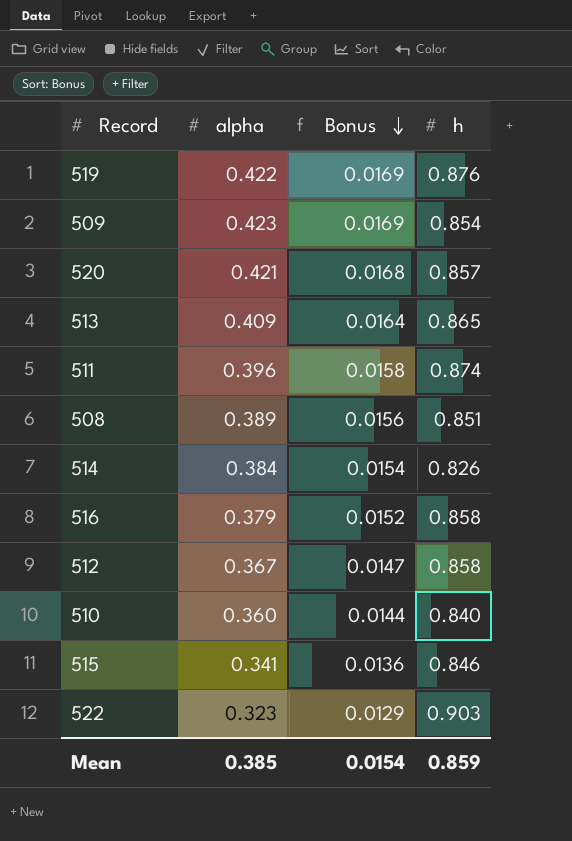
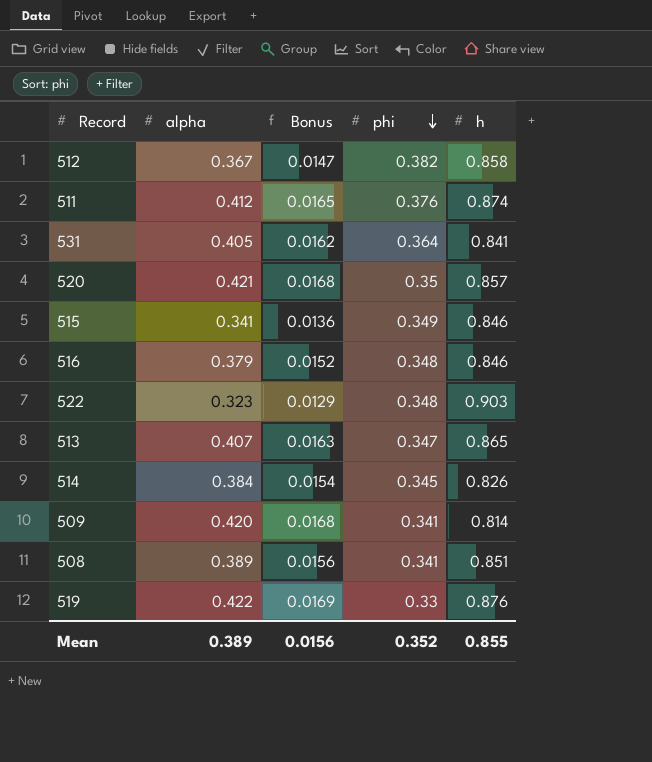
row order: Bonus descending -> phi descending
column phi | position: none -> 4
row 510: 0.360 | 0.0144 | 0.840 -> none
511 | alpha: 0.396 -> 0.412
511 | Bonus: 0.0158 -> 0.0165
row 531: none -> 0.405 | 0.0162 | 0.364 | 0.841
516 | h: 0.858 -> 0.846
513 | alpha: 0.409 -> 0.407
513 | Bonus: 0.0164 -> 0.0163
509 | alpha: 0.423 -> 0.420
509 | Bonus: 0.0169 -> 0.0168
509 | h: 0.854 -> 0.814
Mean | alpha: 0.385 -> 0.389
Mean | Bonus: 0.0154 -> 0.0156
Mean | h: 0.859 -> 0.855

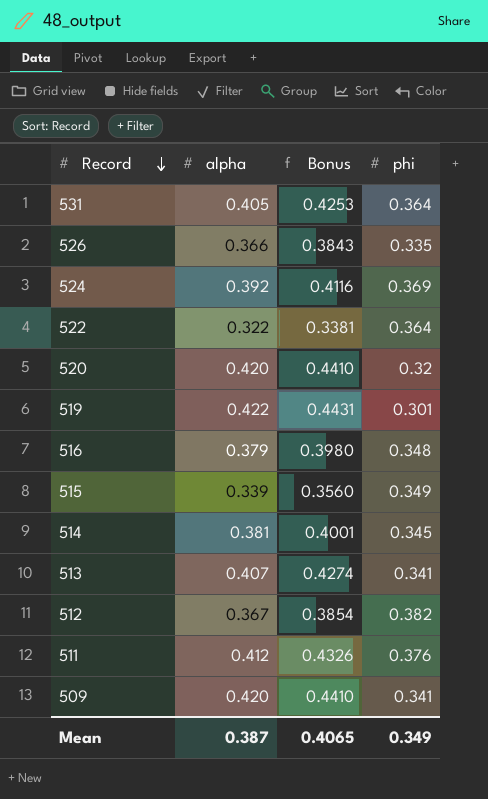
row order: phi descending -> Record descending
column h | position: 5 -> none
column Bonus | formula: [alpha] * 0.04 -> [alpha] * 1.05
row 508: 0.389 | 0.0156 | 0.341 | 0.851 -> none
row 526: none -> 0.366 | 0.3843 | 0.335
row 524: none -> 0.392 | 0.4116 | 0.369
522 | alpha: 0.323 -> 0.322
522 | phi: 0.348 -> 0.364
520 | alpha: 0.421 -> 0.420
520 | phi: 0.35 -> 0.32
519 | phi: 0.33 -> 0.301
515 | alpha: 0.341 -> 0.339
514 | alpha: 0.384 -> 0.381
513 | phi: 0.347 -> 0.341
Mean | alpha: 0.389 -> 0.387
Mean | Bonus: 0.0156 -> 0.4065
Mean | phi: 0.352 -> 0.349

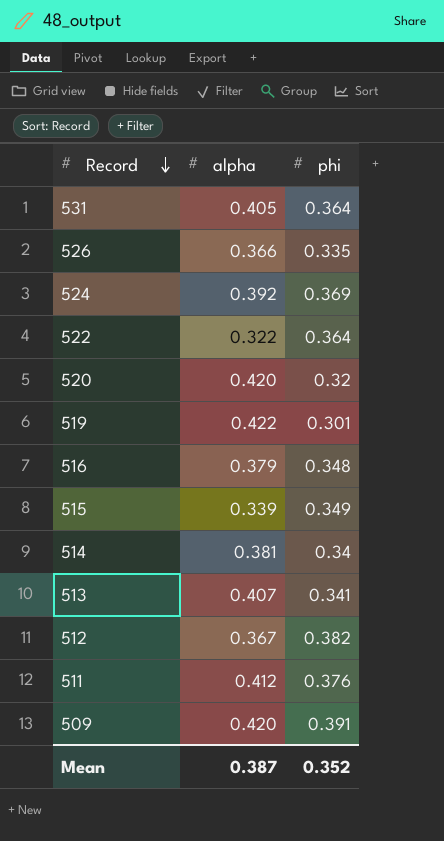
column Bonus | formula: [alpha] * 1.05 -> none
514 | phi: 0.345 -> 0.34
509 | phi: 0.341 -> 0.391
Mean | phi: 0.349 -> 0.352

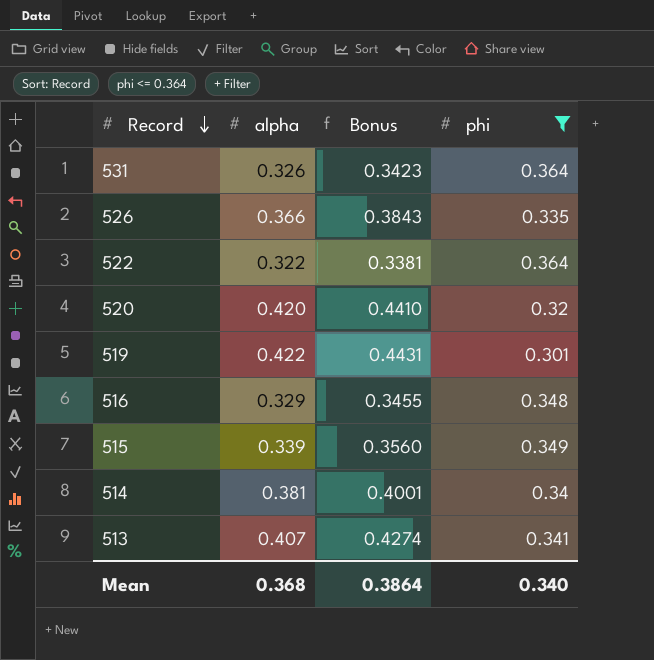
filter: none -> phi <= 0.364
column Bonus | formula: none -> [alpha] * 1.05
531 | alpha: 0.405 -> 0.326
516 | alpha: 0.379 -> 0.329
Mean | alpha: 0.387 -> 0.368
Mean | phi: 0.352 -> 0.340

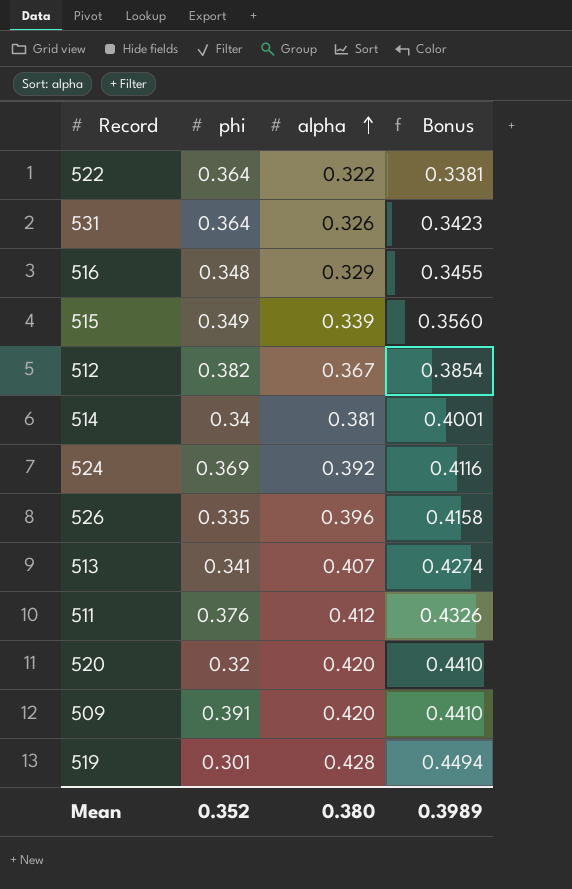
filter: phi <= 0.364 -> none
row order: Record descending -> alpha ascending
column phi | position: 4 -> 2
526 | alpha: 0.366 -> 0.396
526 | Bonus: 0.3843 -> 0.4158
519 | alpha: 0.422 -> 0.428
519 | Bonus: 0.4431 -> 0.4494
Mean | phi: 0.340 -> 0.352
Mean | alpha: 0.368 -> 0.380
Mean | Bonus: 0.3864 -> 0.3989

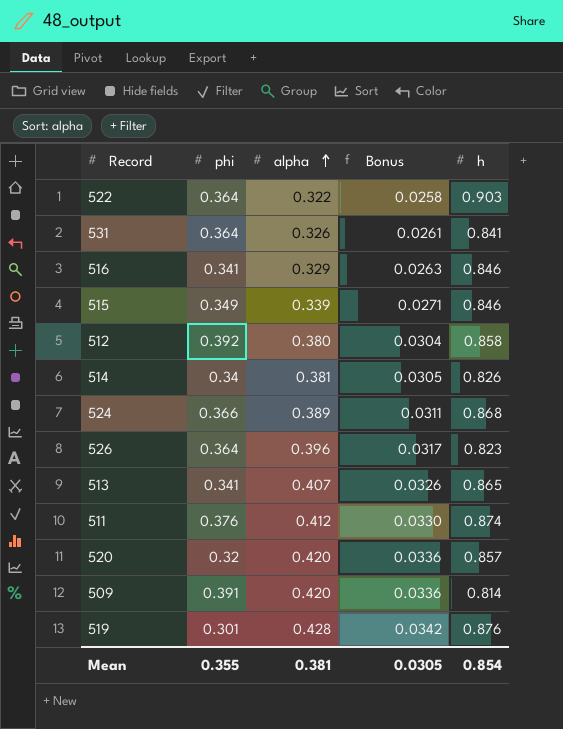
column Bonus | formula: [alpha] * 1.05 -> [alpha] * 0.08
column h | position: none -> 5
516 | phi: 0.348 -> 0.341
512 | phi: 0.382 -> 0.392
512 | alpha: 0.367 -> 0.380
524 | phi: 0.369 -> 0.366
524 | alpha: 0.392 -> 0.389
526 | phi: 0.335 -> 0.364
Mean | phi: 0.352 -> 0.355
Mean | alpha: 0.380 -> 0.381
Mean | Bonus: 0.3989 -> 0.0305

